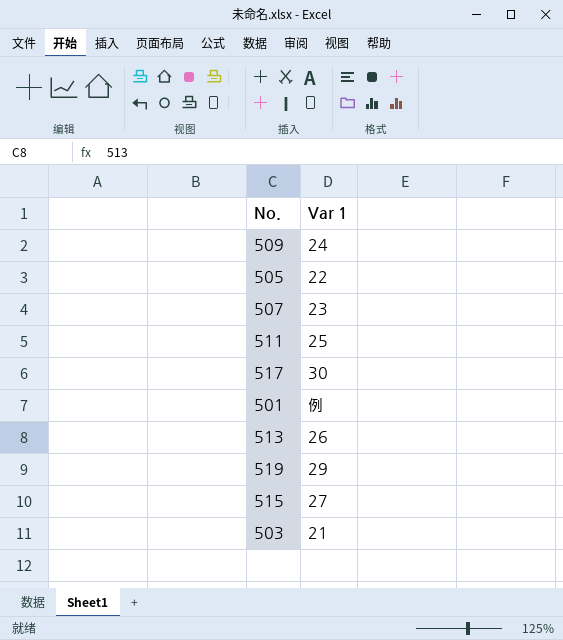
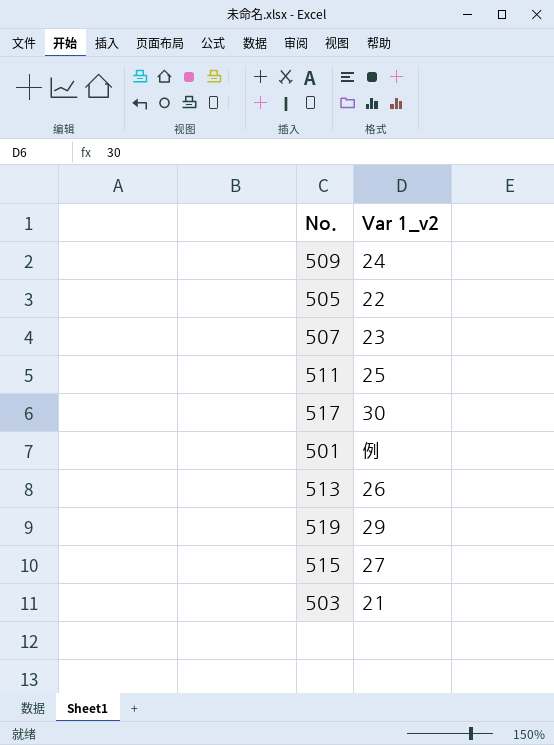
column name: Var 1 -> Var 1_v2

